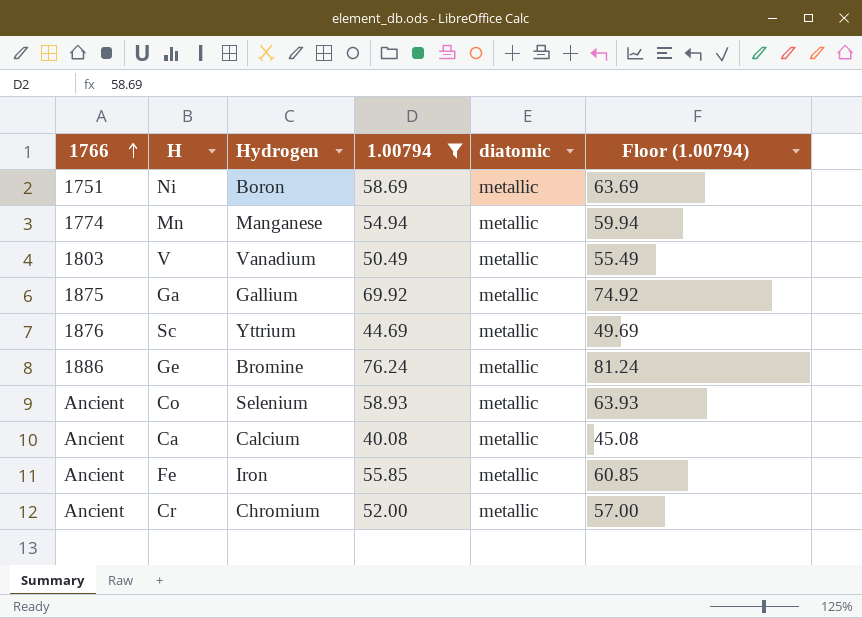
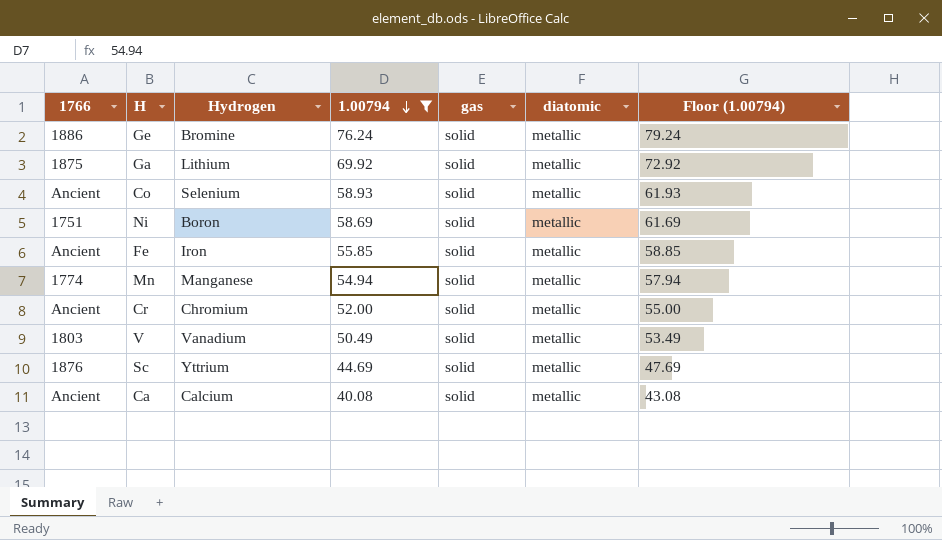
row order: 1766 ascending -> 1.00794 descending
column gas | position: none -> 5
column Floor (1.00794) | formula: [1.00794] + 5 -> [1.00794] + 3
Ga | Hydrogen: Gallium -> Lithium

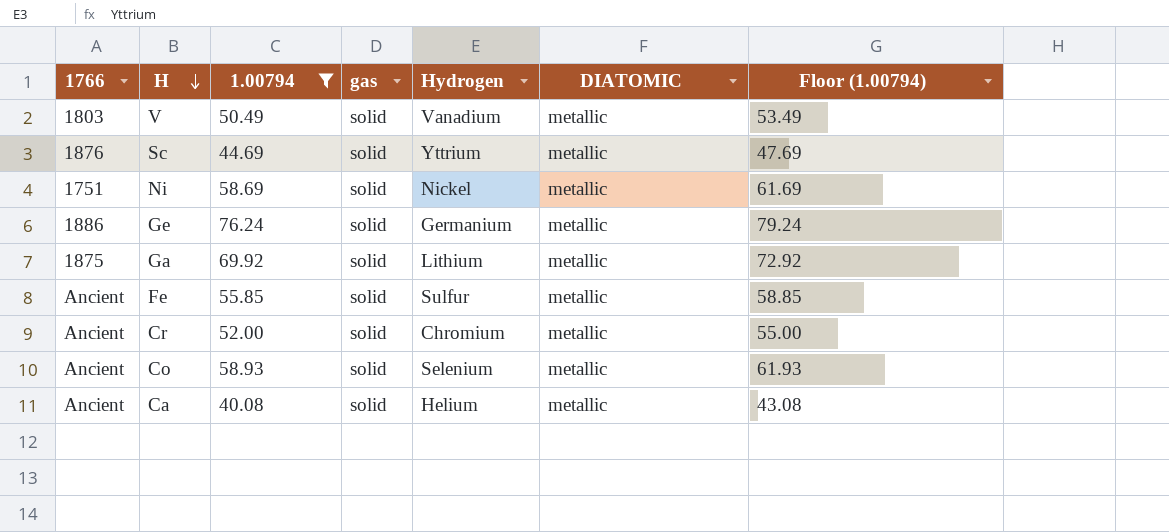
row order: 1.00794 descending -> H descending
column Hydrogen | position: 3 -> 5
column name: diatomic -> DIATOMIC
row Mn: 1774 | Manganese | 54.94 | solid | metallic | 57.94 -> none
Ni | Hydrogen: Boron -> Nickel
Ge | Hydrogen: Bromine -> Germanium
Fe | Hydrogen: Iron -> Sulfur
Ca | Hydrogen: Calcium -> Helium

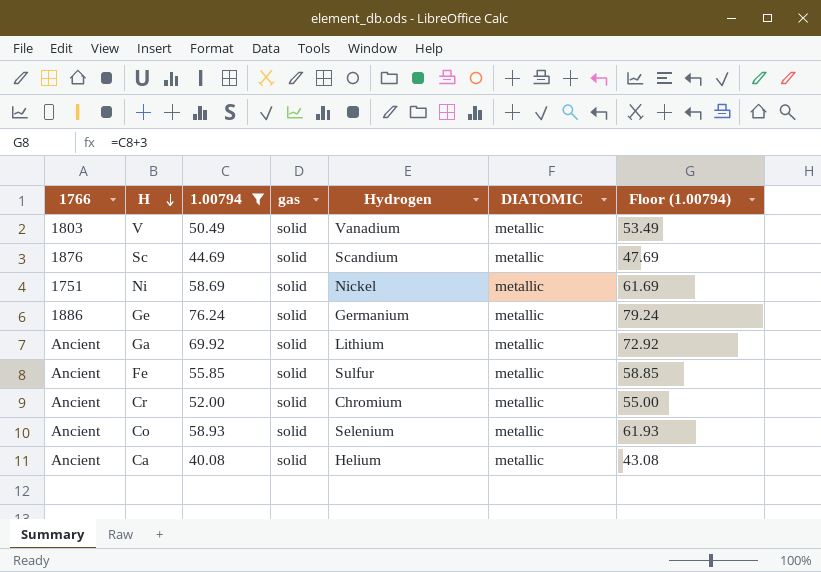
Sc | Hydrogen: Yttrium -> Scandium
Ga | 1766: 1875 -> Ancient

